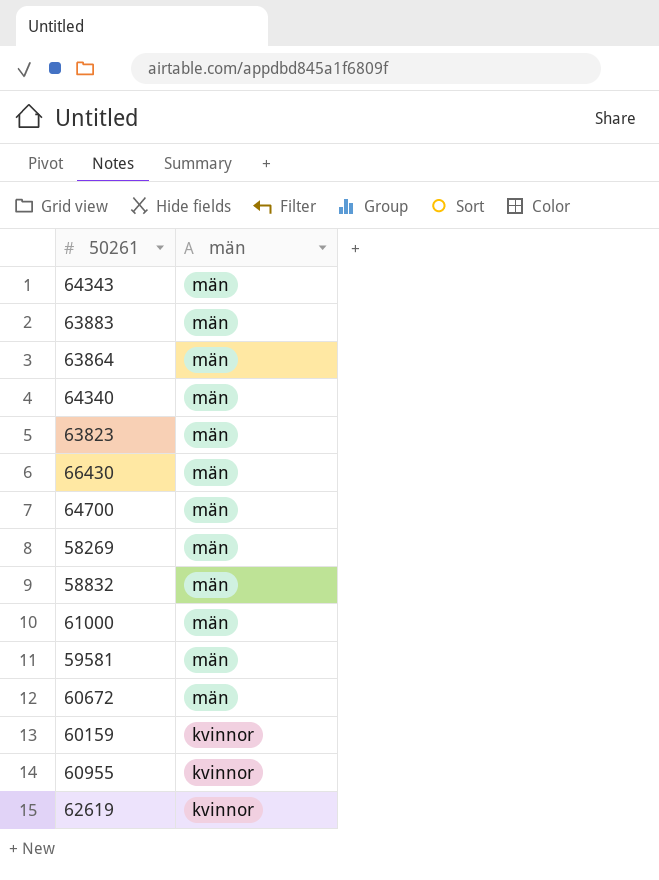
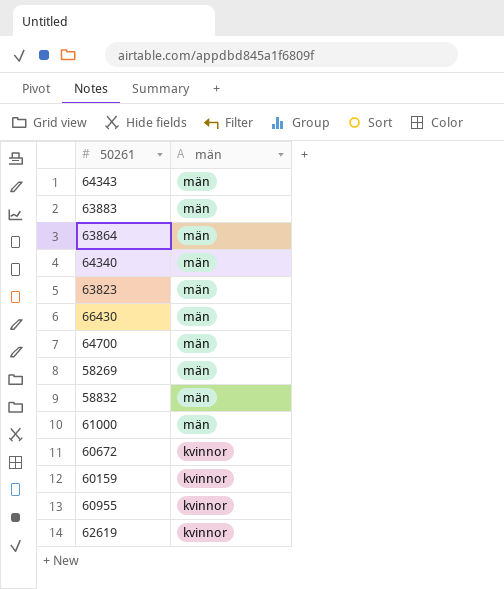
row 59581: män -> none
60672 | män: män -> kvinnor

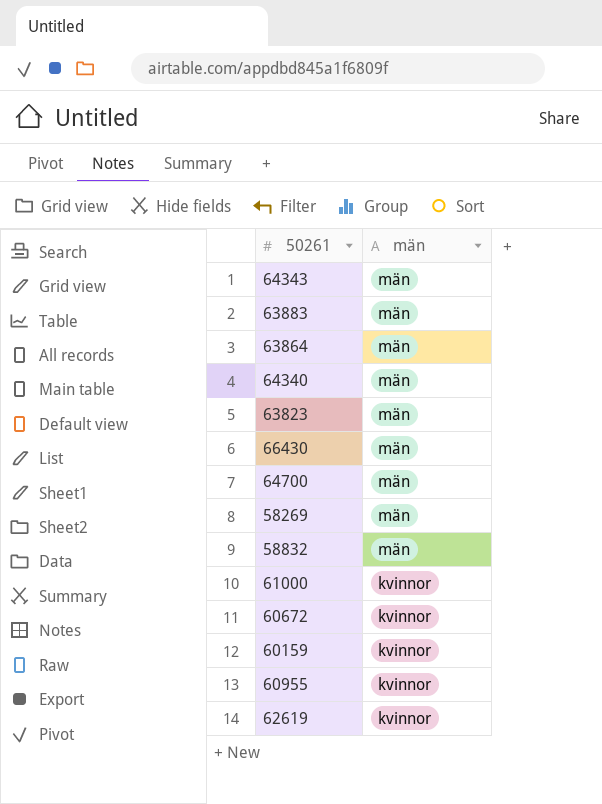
61000 | män: män -> kvinnor

